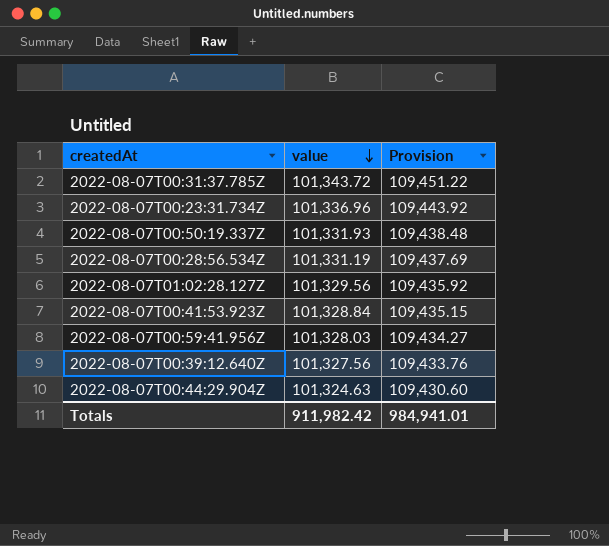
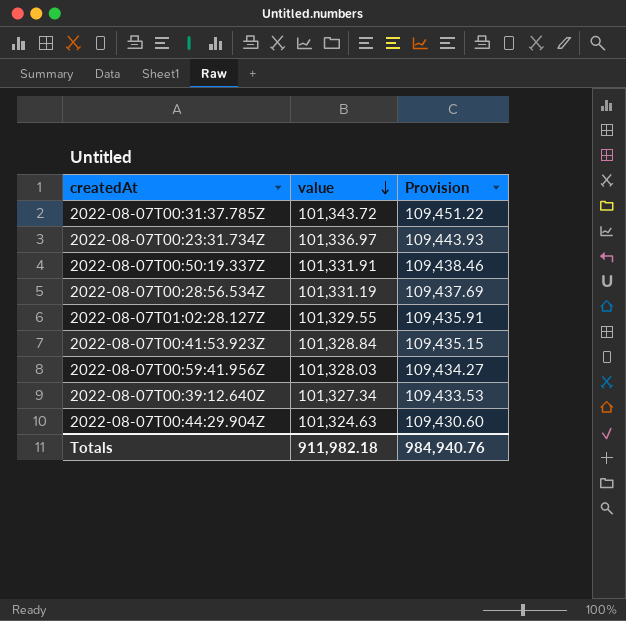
2022-08-07T00:23:31.734Z | value: 101,336.96 -> 101,336.97
2022-08-07T00:23:31.734Z | Provision: 109,443.92 -> 109,443.93
2022-08-07T00:50:19.337Z | value: 101,331.93 -> 101,331.91
2022-08-07T00:50:19.337Z | Provision: 109,438.48 -> 109,438.46
2022-08-07T01:02:28.127Z | value: 101,329.56 -> 101,329.55
2022-08-07T01:02:28.127Z | Provision: 109,435.92 -> 109,435.91
2022-08-07T00:39:12.640Z | value: 101,327.56 -> 101,327.34
2022-08-07T00:39:12.640Z | Provision: 109,433.76 -> 109,433.53
Totals | value: 911,982.42 -> 911,982.18
Totals | Provision: 984,941.01 -> 984,940.76

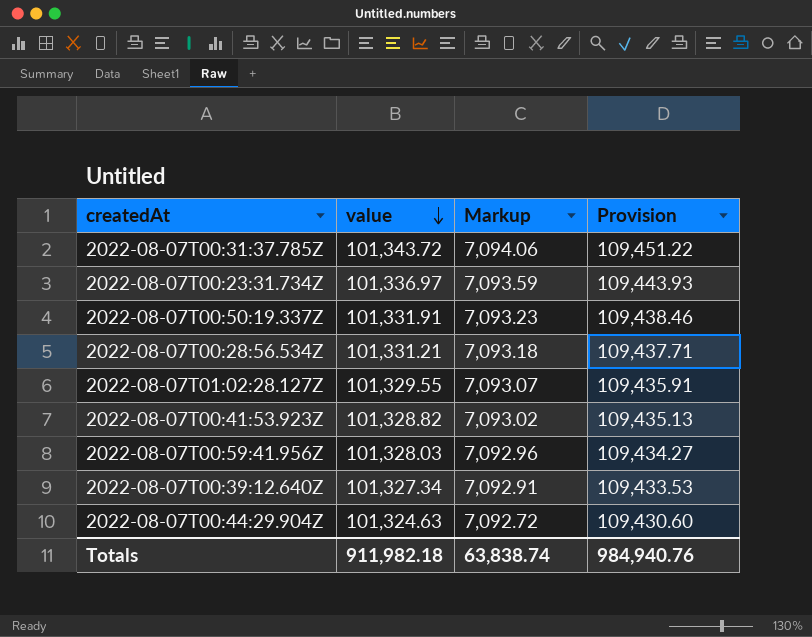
column Markup | formula: none -> [value] * 0.07
2022-08-07T00:28:56.534Z | value: 101,331.19 -> 101,331.21
2022-08-07T00:28:56.534Z | Provision: 109,437.69 -> 109,437.71
2022-08-07T00:41:53.923Z | value: 101,328.84 -> 101,328.82
2022-08-07T00:41:53.923Z | Provision: 109,435.15 -> 109,435.13

